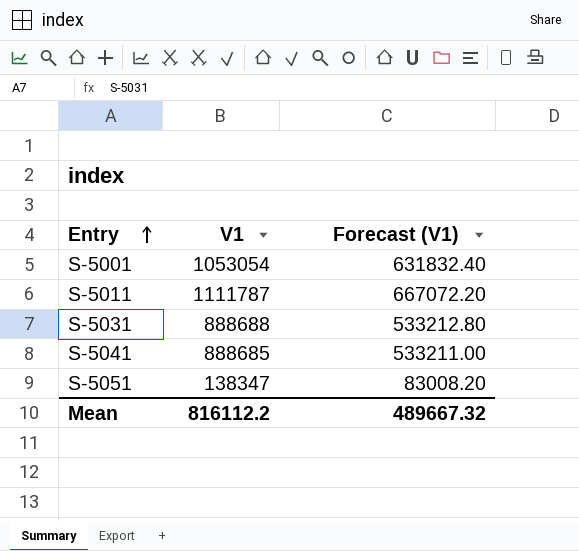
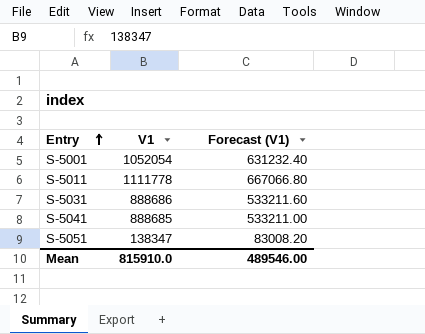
S-5001 | V1: 1053054 -> 1052054
S-5001 | Forecast (V1): 631832.40 -> 631232.40
S-5011 | V1: 1111787 -> 1111778
S-5011 | Forecast (V1): 667072.20 -> 667066.80
S-5031 | V1: 888688 -> 888686
S-5031 | Forecast (V1): 533212.80 -> 533211.60
Mean | V1: 816112.2 -> 815910.0
Mean | Forecast (V1): 489667.32 -> 489546.00

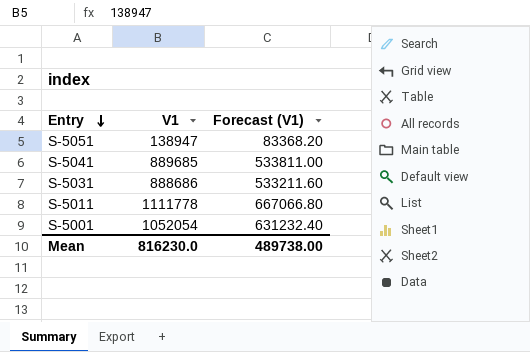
row order: Entry ascending -> Entry descending
S-5051 | V1: 138347 -> 138947
S-5051 | Forecast (V1): 83008.20 -> 83368.20
S-5041 | V1: 888685 -> 889685
S-5041 | Forecast (V1): 533211.00 -> 533811.00
Mean | V1: 815910.0 -> 816230.0
Mean | Forecast (V1): 489546.00 -> 489738.00

